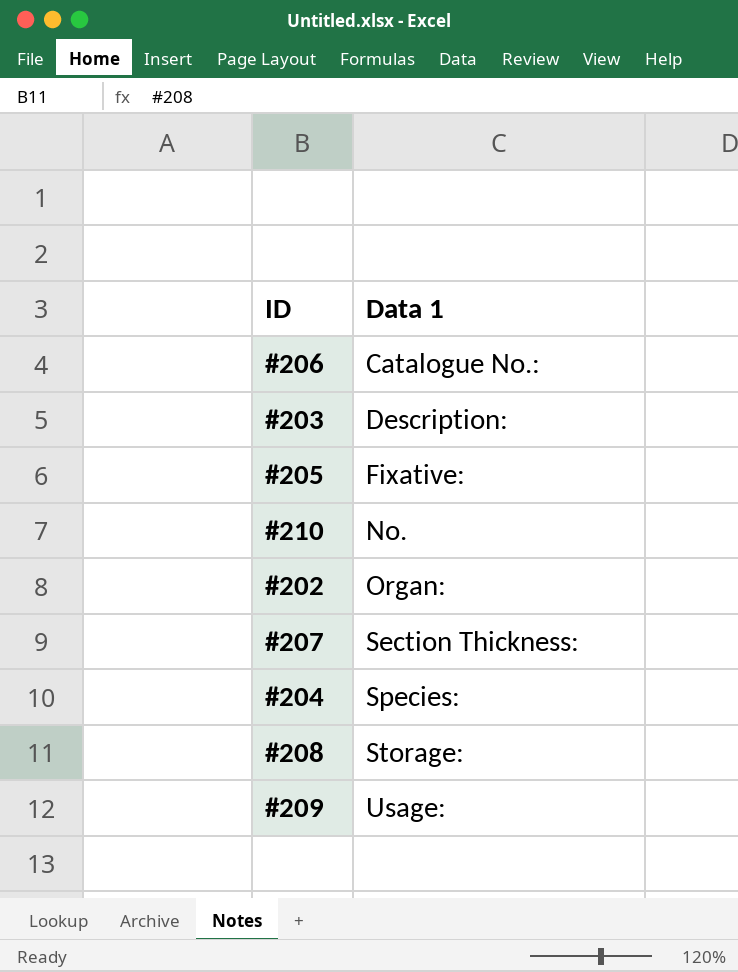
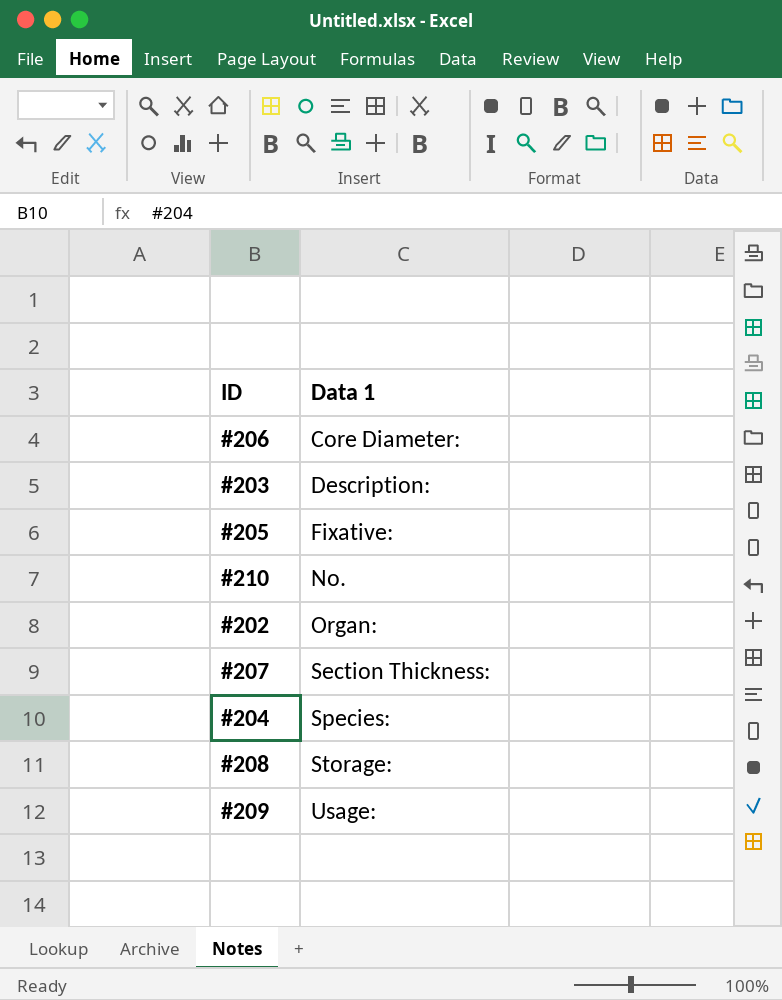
#206 | Data 1: Catalogue No.: -> Core Diameter:

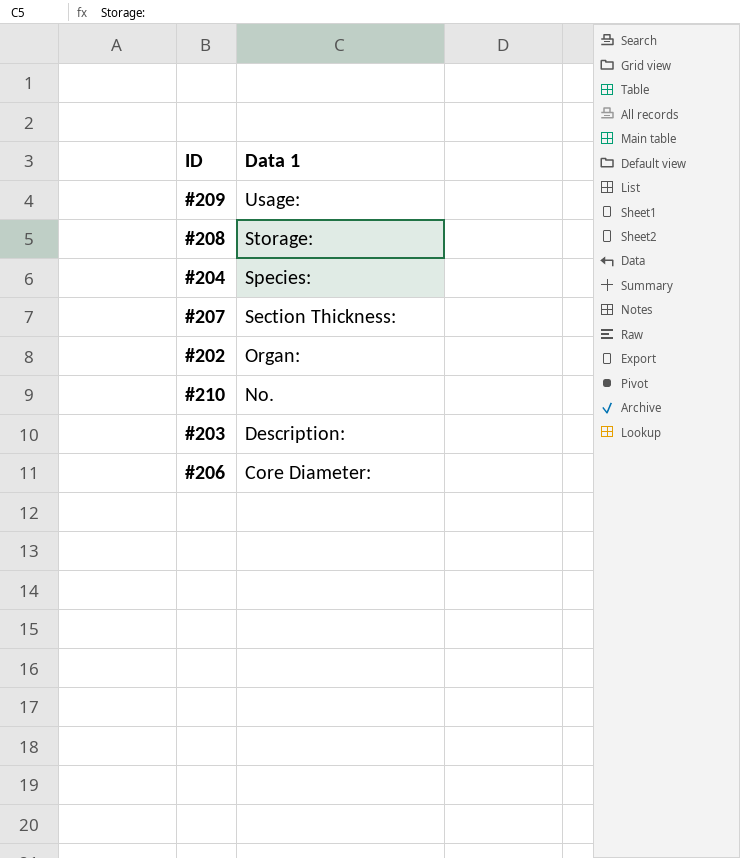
row order: Data 1 ascending -> Data 1 descending
row #205: Fixative: -> none

